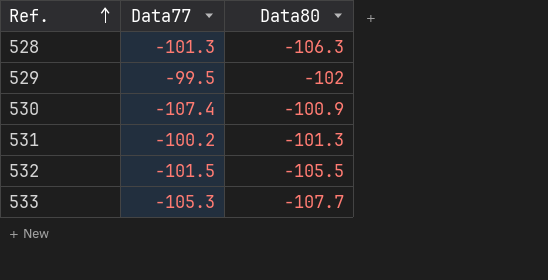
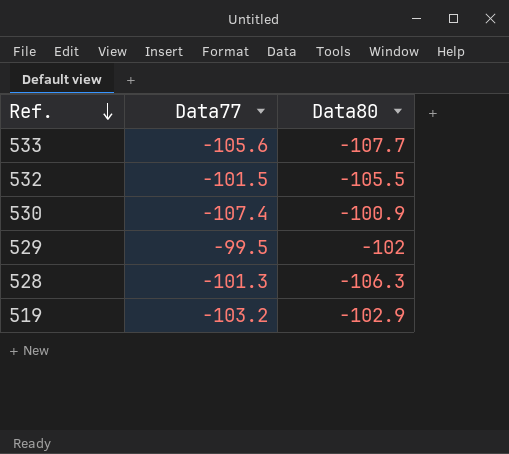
row order: Ref. ascending -> Ref. descending
row 531: -100.2 | -101.3 -> none
533 | Data77: -105.3 -> -105.6
row 519: none -> -103.2 | -102.9

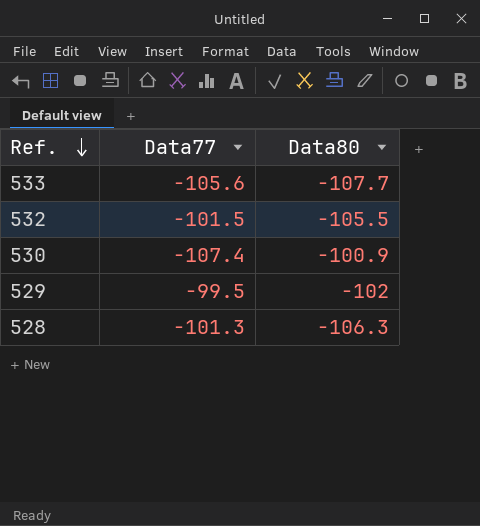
row 519: -103.2 | -102.9 -> none

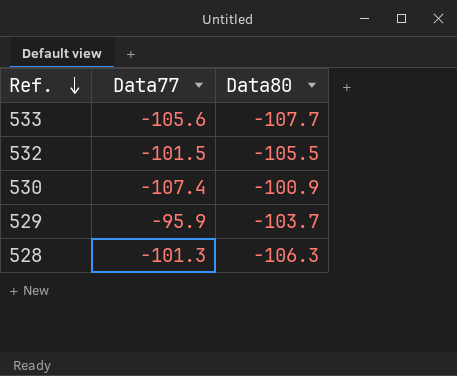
529 | Data77: -99.5 -> -95.9
529 | Data80: -102 -> -103.7

